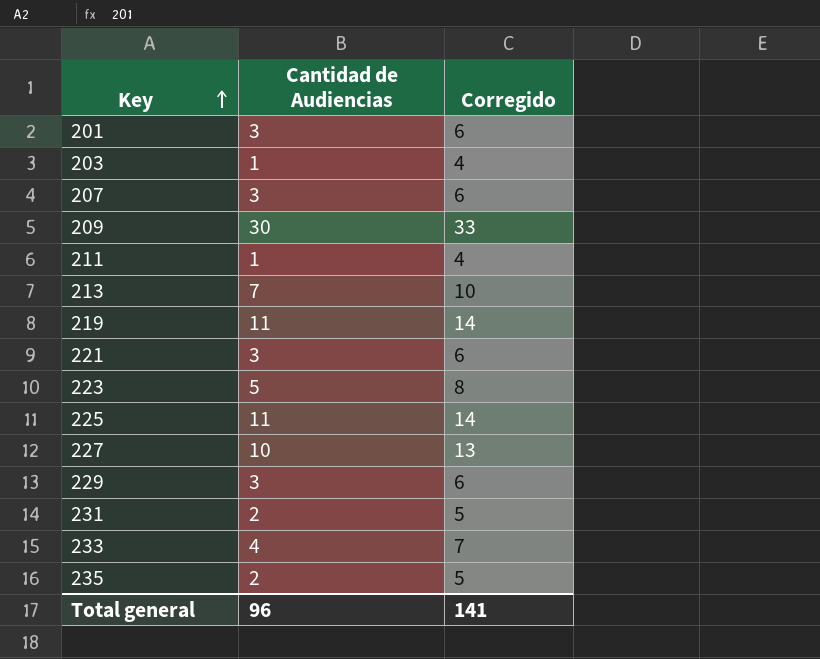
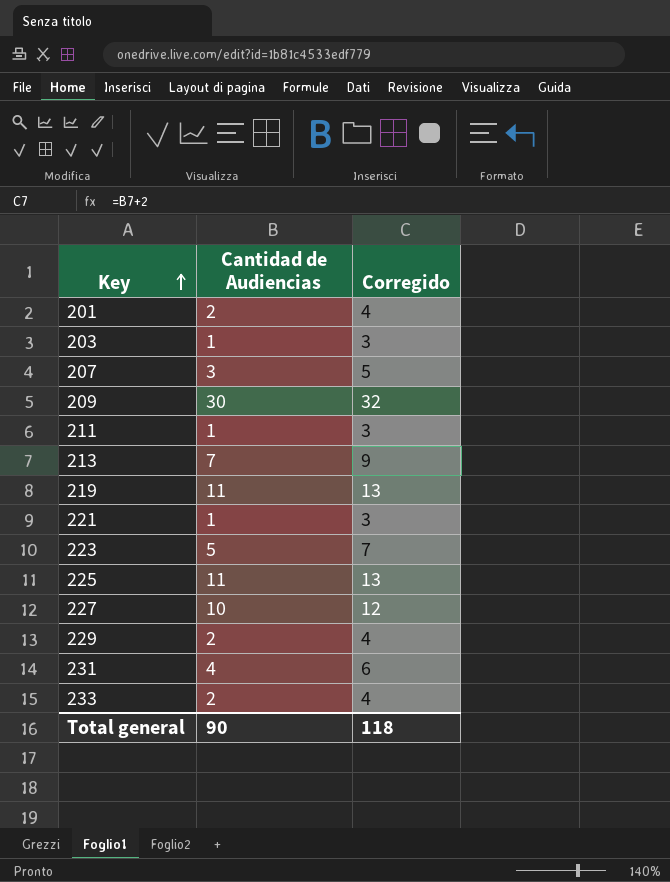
column Corregido | formula: [Cantidad de Audiencias] + 3 -> [Cantidad de Audiencias] + 2
row 235: 2 | 5 -> none
201 | Cantidad de Audiencias: 3 -> 2
221 | Cantidad de Audiencias: 3 -> 1
229 | Cantidad de Audiencias: 3 -> 2
231 | Cantidad de Audiencias: 2 -> 4
233 | Cantidad de Audiencias: 4 -> 2
Total general | Cantidad de Audiencias: 96 -> 90
Total general | Corregido: 141 -> 118

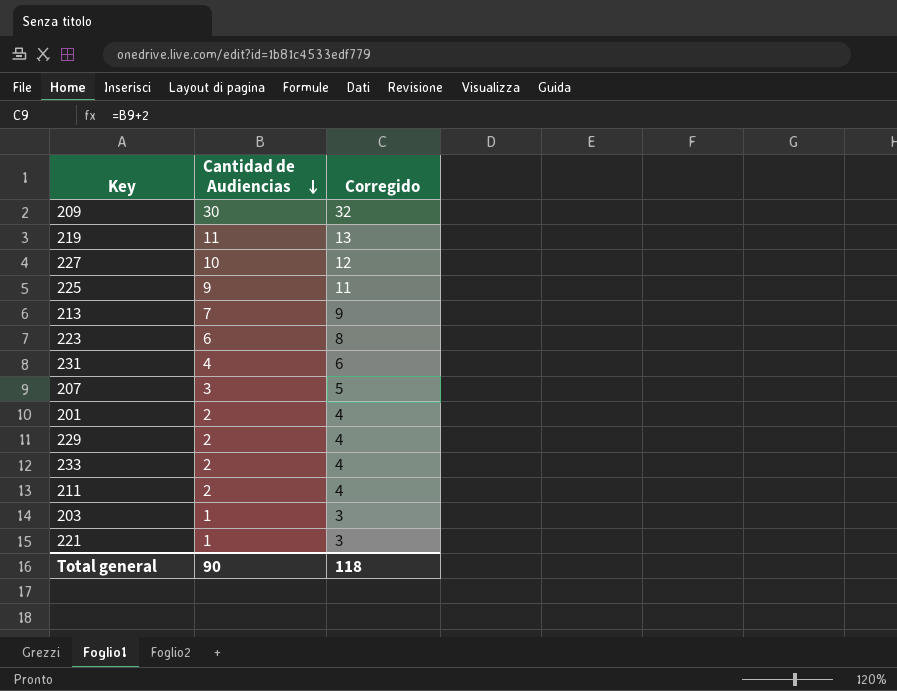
row order: Key ascending -> Cantidad de Audiencias descending
225 | Cantidad de Audiencias: 11 -> 9
225 | Corregido: 13 -> 11
223 | Cantidad de Audiencias: 5 -> 6
223 | Corregido: 7 -> 8
211 | Cantidad de Audiencias: 1 -> 2
211 | Corregido: 3 -> 4

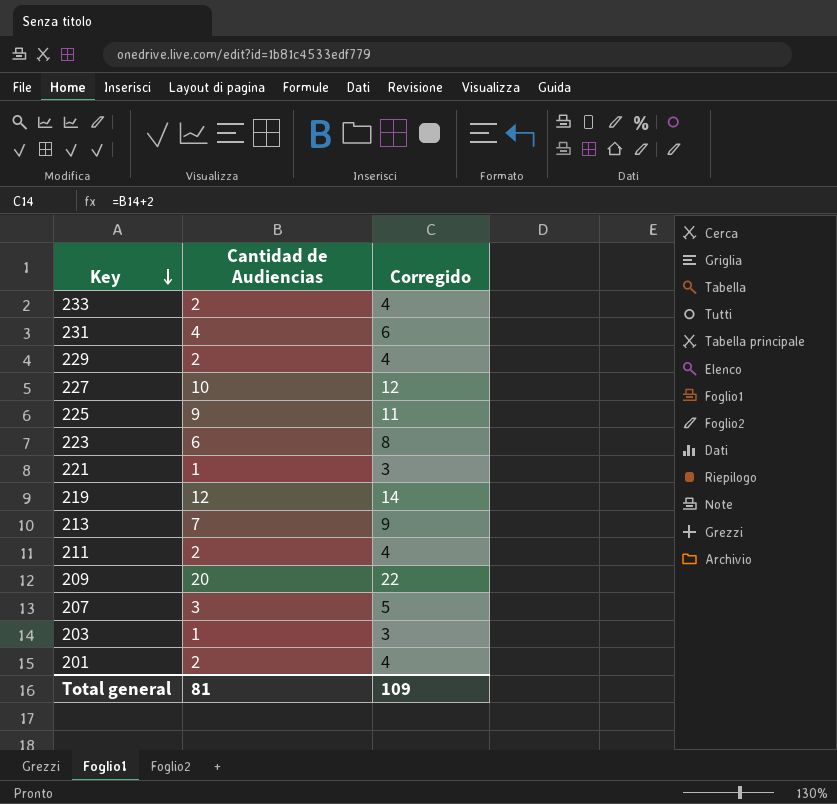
row order: Cantidad de Audiencias descending -> Key descending
219 | Cantidad de Audiencias: 11 -> 12
219 | Corregido: 13 -> 14
209 | Cantidad de Audiencias: 30 -> 20
209 | Corregido: 32 -> 22
Total general | Cantidad de Audiencias: 90 -> 81
Total general | Corregido: 118 -> 109

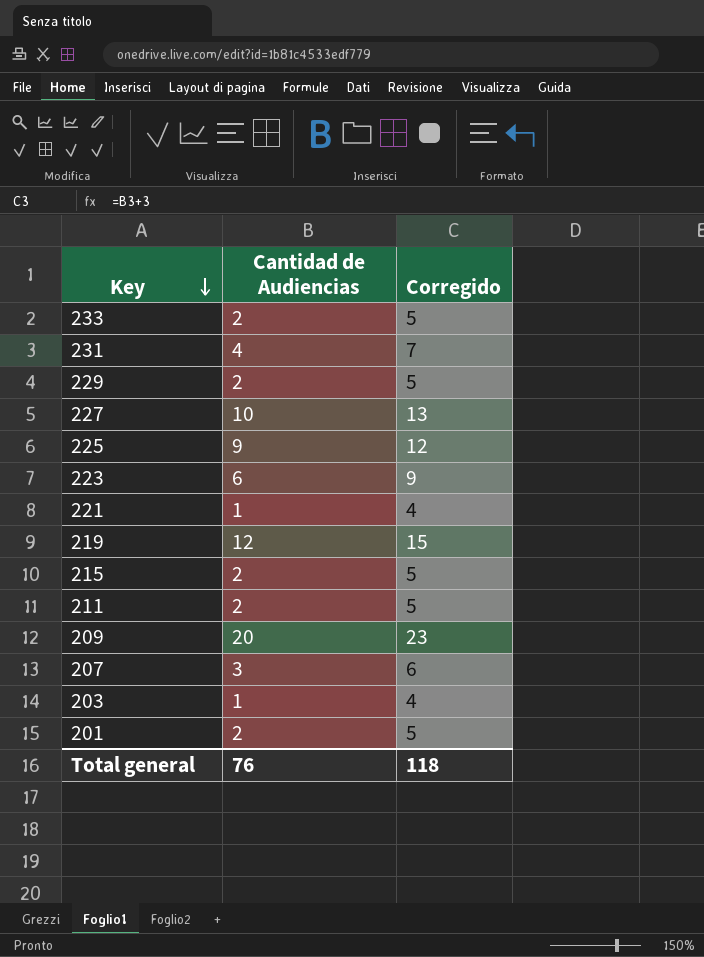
column Corregido | formula: [Cantidad de Audiencias] + 2 -> [Cantidad de Audiencias] + 3
row 213: 7 | 9 -> none
row 215: none -> 2 | 5
Total general | Cantidad de Audiencias: 81 -> 76
Total general | Corregido: 109 -> 118

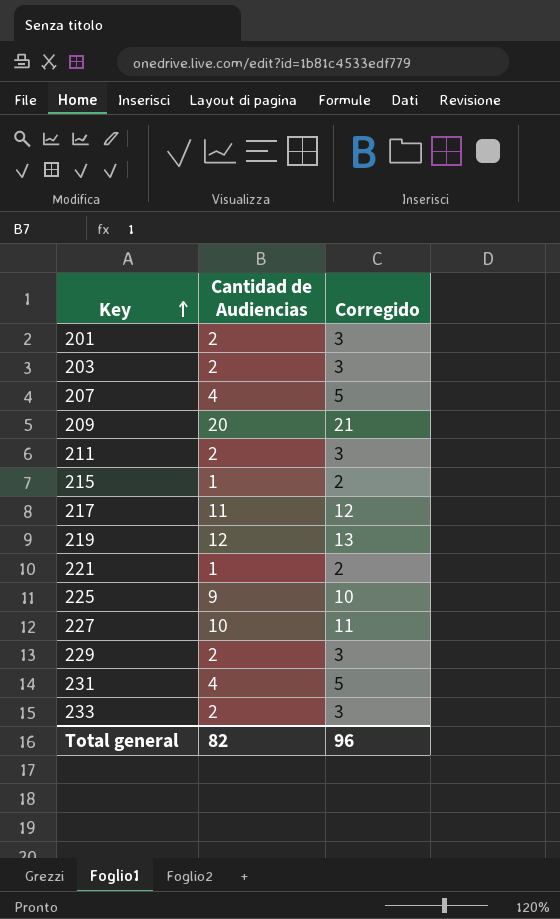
row order: Key descending -> Key ascending
column Corregido | formula: [Cantidad de Audiencias] + 3 -> [Cantidad de Audiencias] + 1
row 223: 6 | 9 -> none
203 | Cantidad de Audiencias: 1 -> 2
207 | Cantidad de Audiencias: 3 -> 4
215 | Cantidad de Audiencias: 2 -> 1
row 217: none -> 11 | 12
Total general | Cantidad de Audiencias: 76 -> 82
Total general | Corregido: 118 -> 96

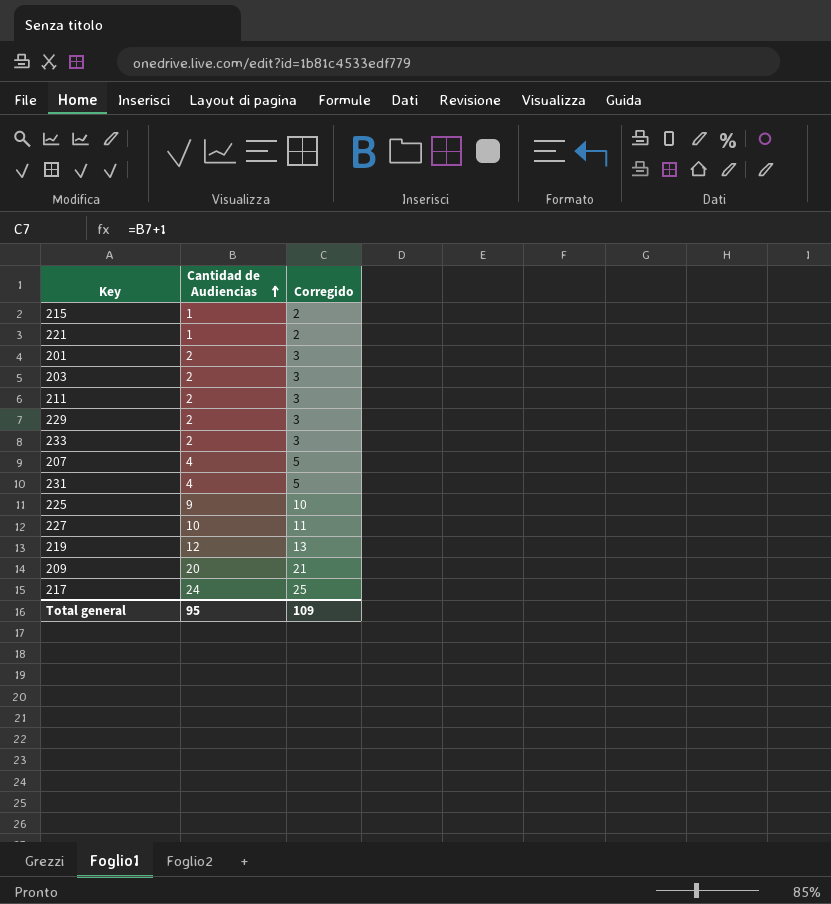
row order: Key ascending -> Cantidad de Audiencias ascending
217 | Cantidad de Audiencias: 11 -> 24
217 | Corregido: 12 -> 25
Total general | Cantidad de Audiencias: 82 -> 95
Total general | Corregido: 96 -> 109

